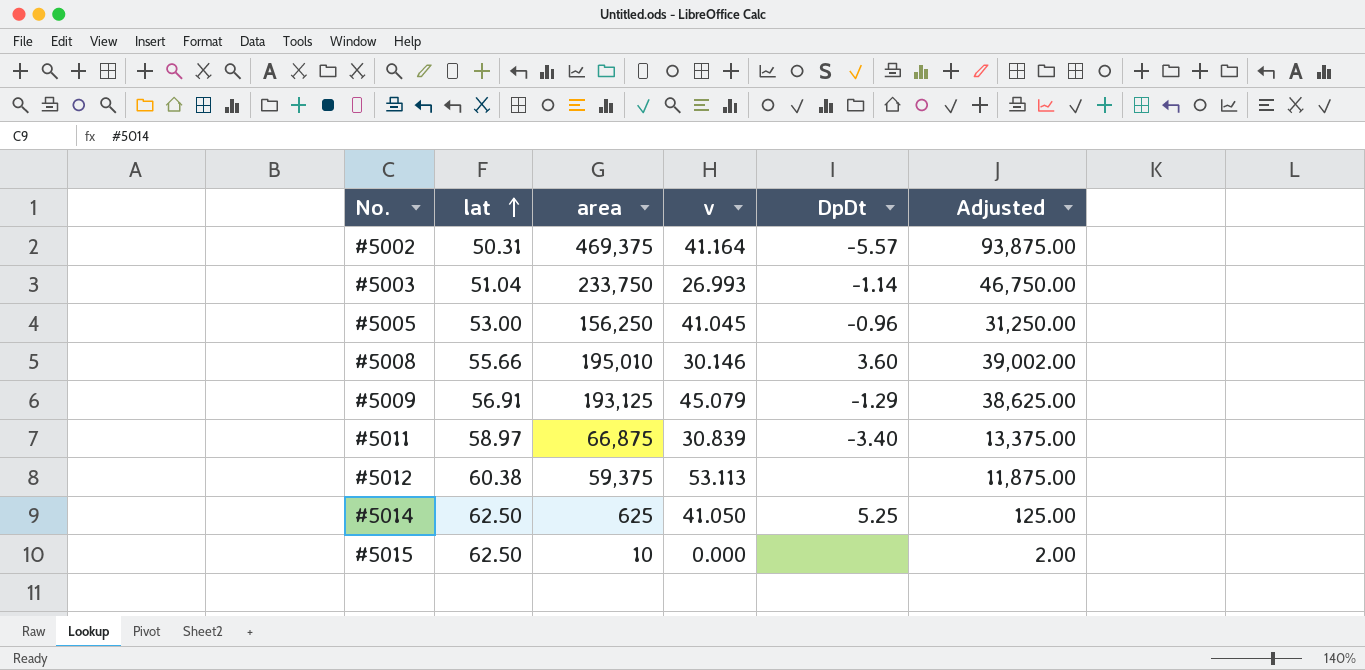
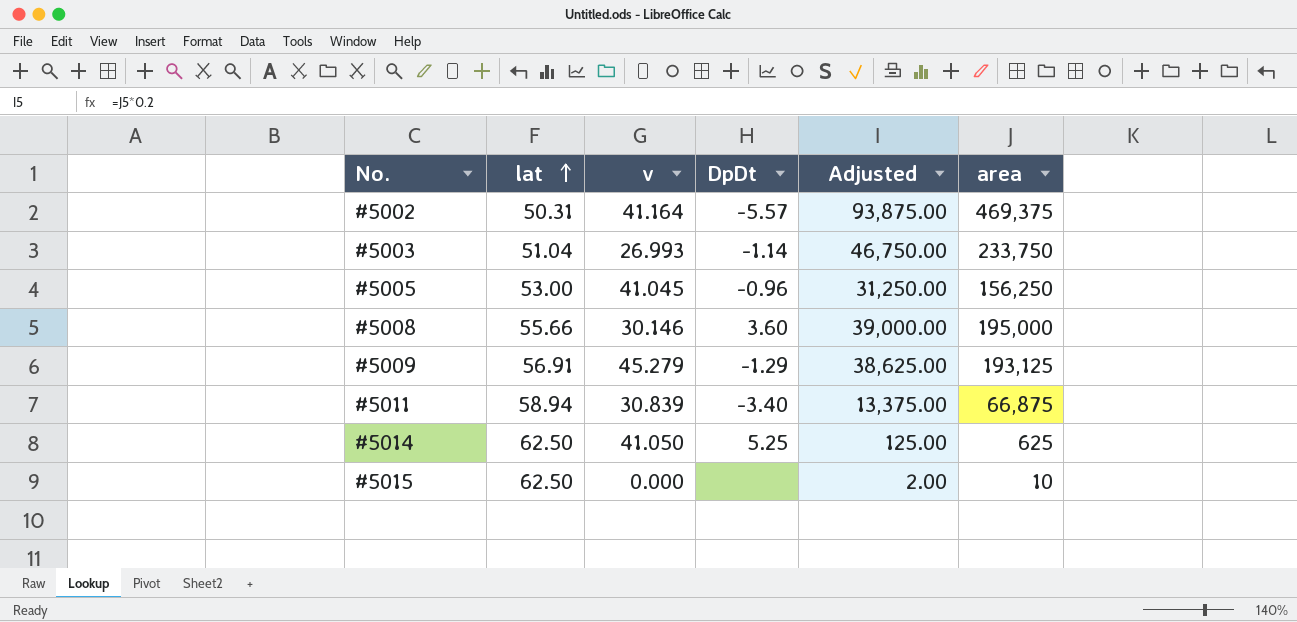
column area | position: 3 -> 6
row #5012: 60.38 | 59,375 | 53.113 | none | 11,875.00 -> none
#5008 | Adjusted: 39,002.00 -> 39,000.00
#5008 | area: 195,010 -> 195,000
#5009 | v: 45.079 -> 45.279
#5011 | lat: 58.97 -> 58.94

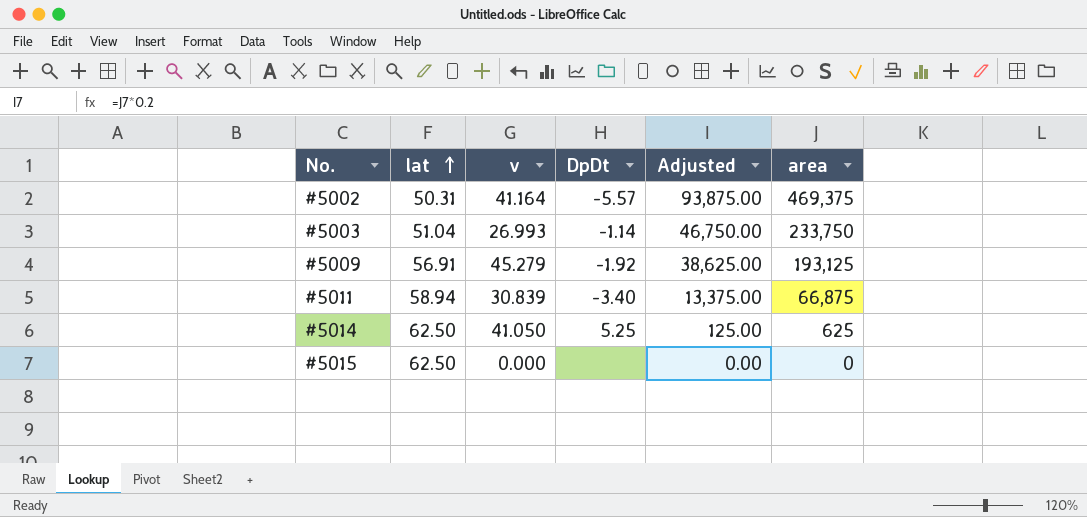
row #5005: 53.00 | 41.045 | -0.96 | 31,250.00 | 156,250 -> none
row #5008: 55.66 | 30.146 | 3.60 | 39,000.00 | 195,000 -> none
#5009 | DpDt: -1.29 -> -1.92
#5015 | Adjusted: 2.00 -> 0.00
#5015 | area: 10 -> 0

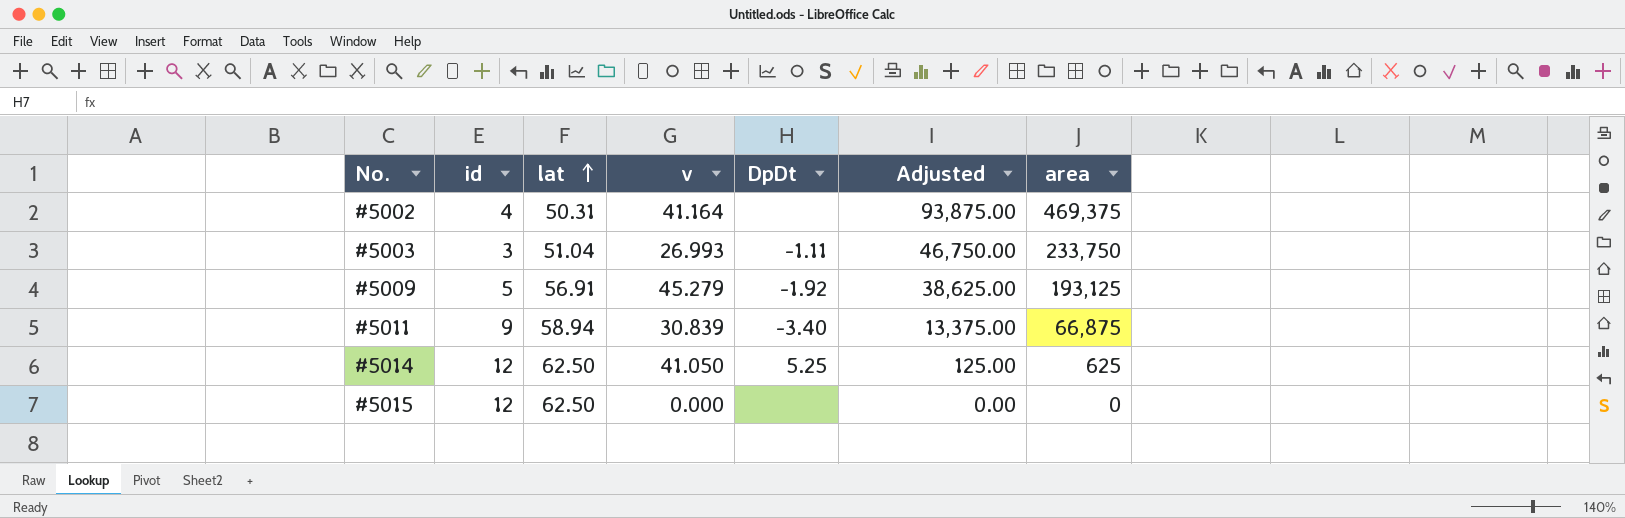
column id | position: none -> 2
#5002 | DpDt: -5.57 -> none
#5003 | DpDt: -1.14 -> -1.11

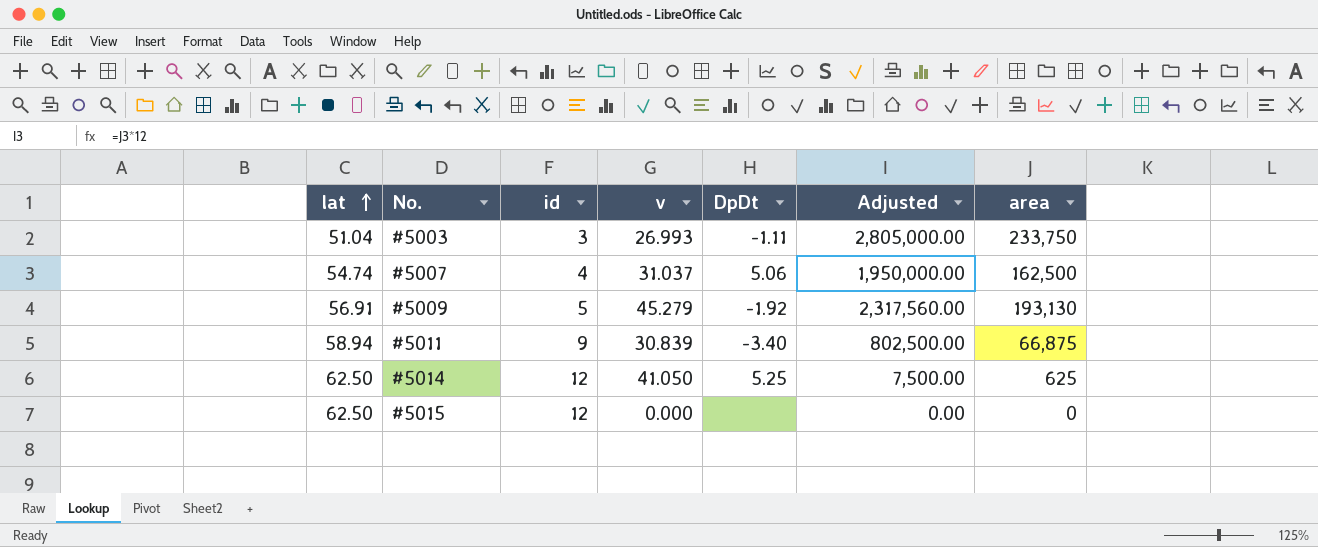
column lat | position: 3 -> 1
column Adjusted | formula: [area] * 0.2 -> [area] * 12
row #5002: 4 | 50.31 | 41.164 | none | 93,875.00 | 469,375 -> none
row #5007: none -> 54.74 | 4 | 31.037 | 5.06 | 1,950,000.00 | 162,500
#5009 | area: 193,125 -> 193,130

